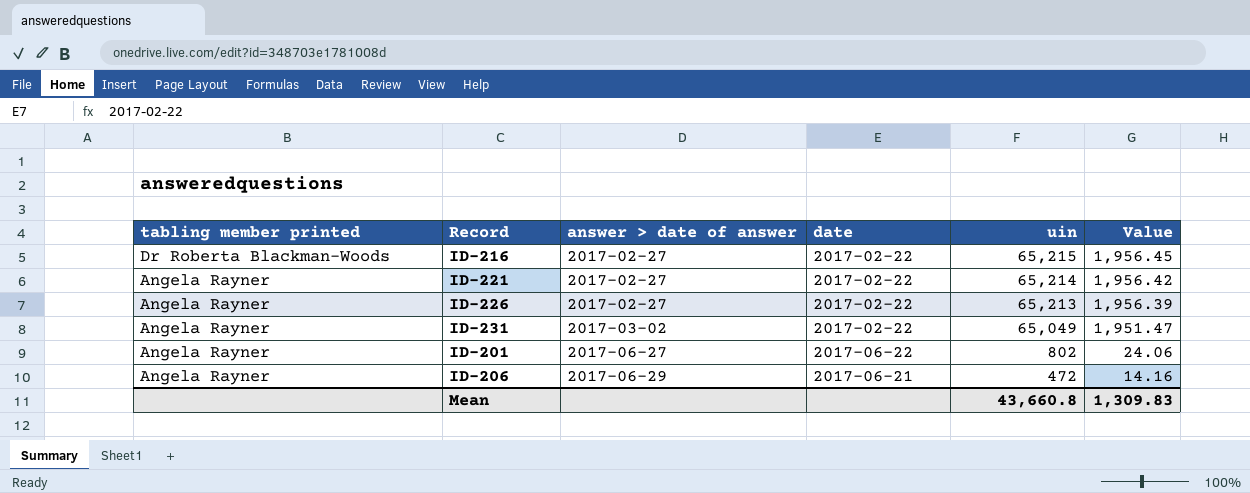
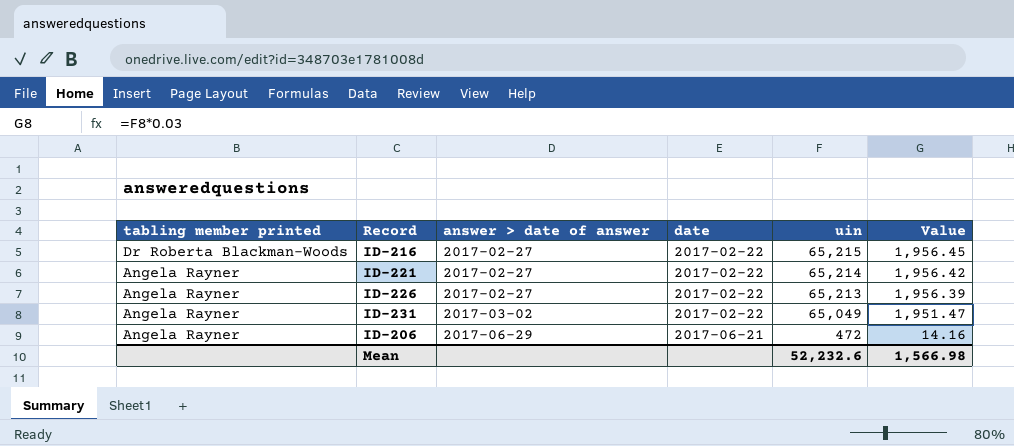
row ID-201: Angela Rayner | 2017-06-27 | 2017-06-22 | 802 | 24.06 -> none
Mean | uin: 43,660.8 -> 52,232.6
Mean | Value: 1,309.83 -> 1,566.98

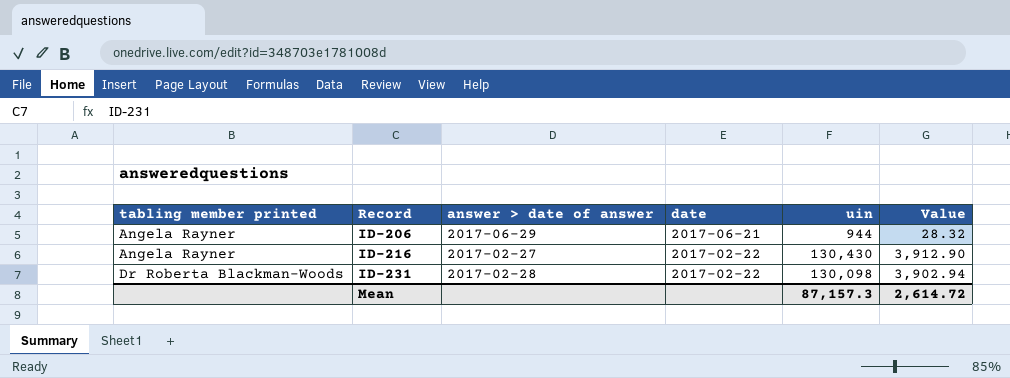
row order: tabling member printed descending -> tabling member printed ascending
row ID-221: Angela Rayner | 2017-02-27 | 2017-02-22 | 65,214 | 1,956.42 -> none
row ID-226: Angela Rayner | 2017-02-27 | 2017-02-22 | 65,213 | 1,956.39 -> none
ID-206 | uin: 472 -> 944
ID-206 | Value: 14.16 -> 28.32
ID-216 | tabling member printed: Dr Roberta Blackman-Woods -> Angela Rayner
ID-216 | uin: 65,215 -> 130,430
ID-216 | Value: 1,956.45 -> 3,912.90
ID-231 | tabling member printed: Angela Rayner -> Dr Roberta Blackman-Woods
ID-231 | answer > date of answer: 2017-03-02 -> 2017-02-28
ID-231 | uin: 65,049 -> 130,098
ID-231 | Value: 1,951.47 -> 3,902.94
Mean | uin: 52,232.6 -> 87,157.3
Mean | Value: 1,566.98 -> 2,614.72

